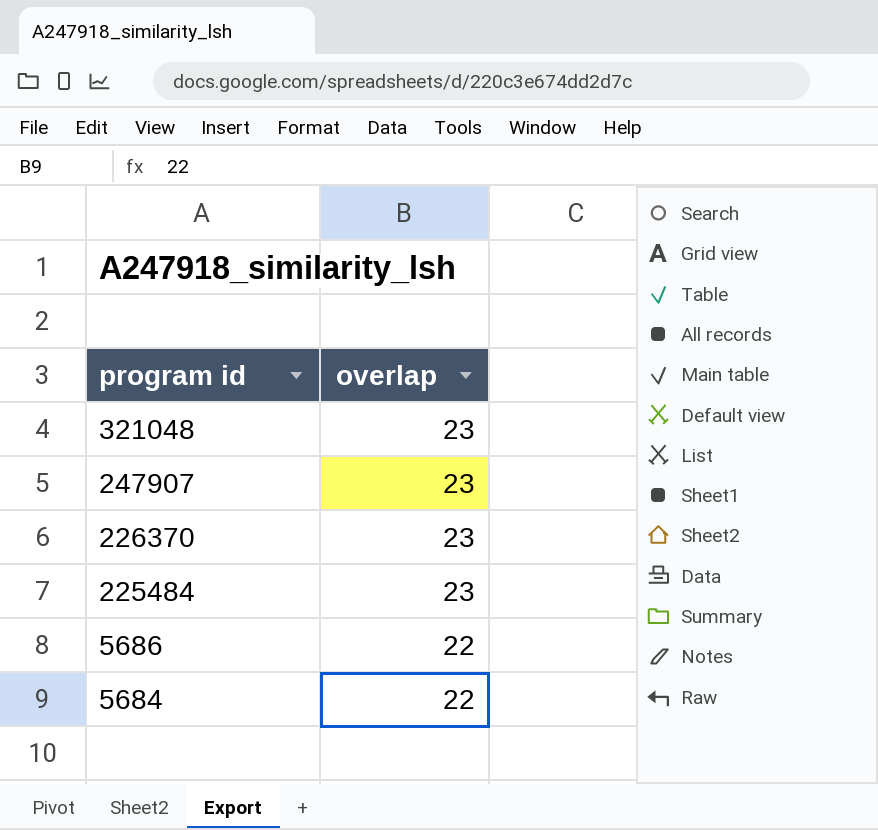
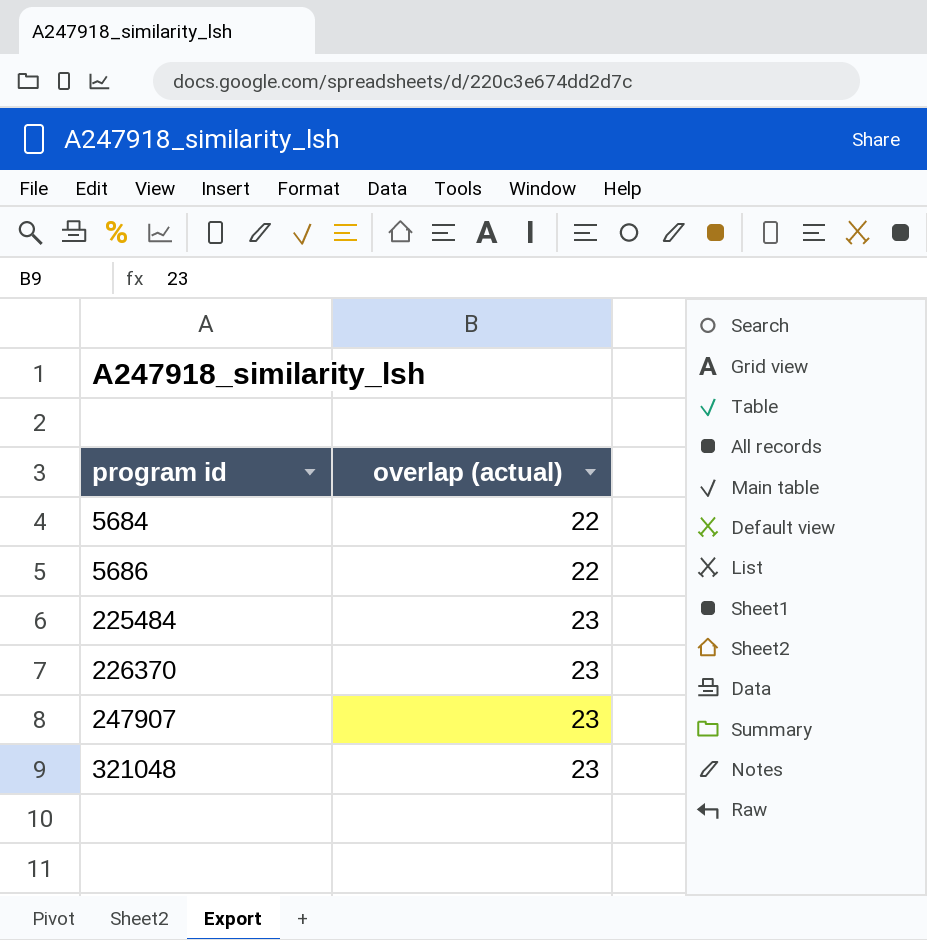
row order: program id descending -> program id ascending
column name: overlap -> overlap (actual)

